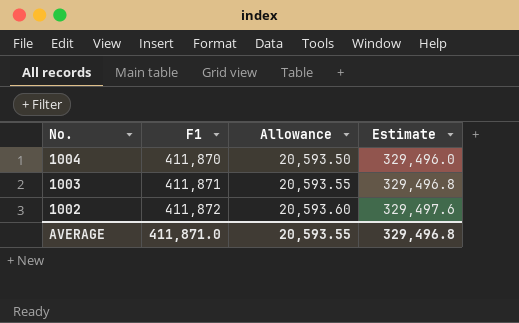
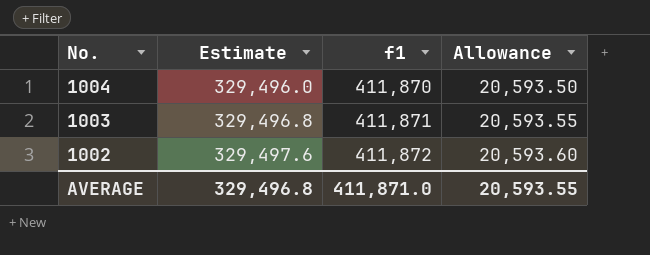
column Estimate | position: 4 -> 2
column name: F1 -> f1

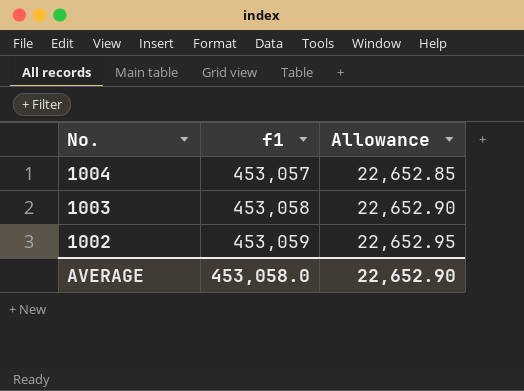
column Estimate | formula: [f1] * 0.8 -> none
1004 | f1: 411,870 -> 453,057
1004 | Allowance: 20,593.50 -> 22,652.85
1003 | f1: 411,871 -> 453,058
1003 | Allowance: 20,593.55 -> 22,652.90
1002 | f1: 411,872 -> 453,059
1002 | Allowance: 20,593.60 -> 22,652.95
AVERAGE | f1: 411,871.0 -> 453,058.0
AVERAGE | Allowance: 20,593.55 -> 22,652.90

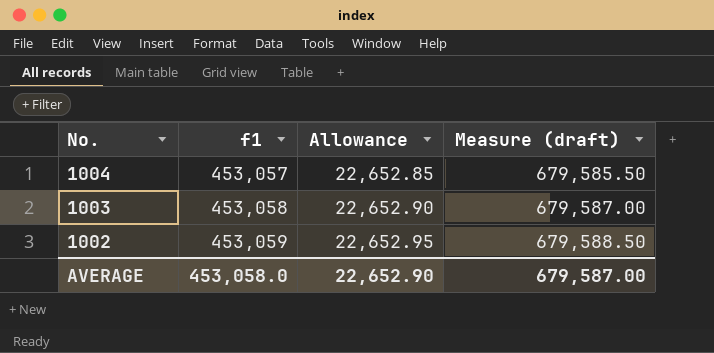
column Measure (draft) | formula: none -> [f1] * 1.5

